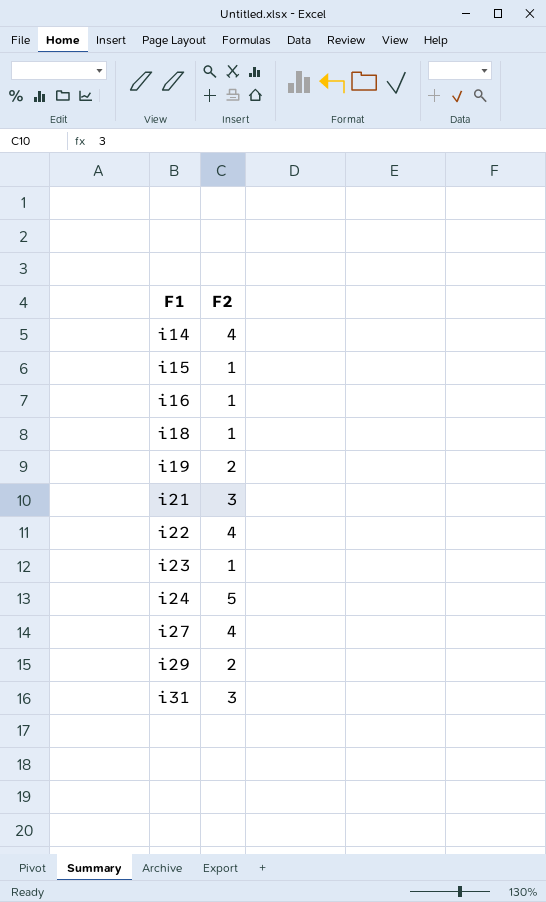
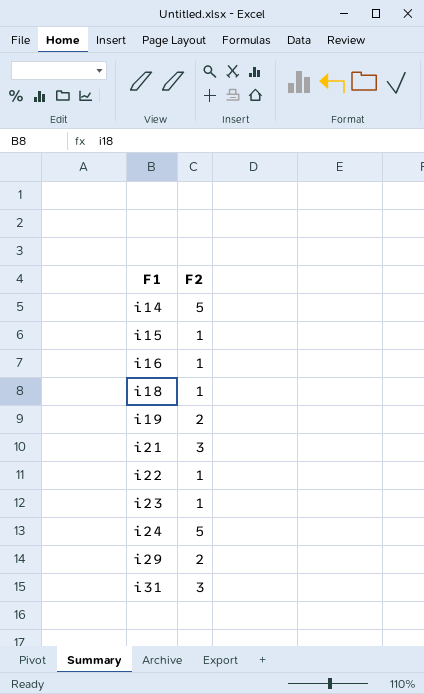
row i27: 4 -> none
i14 | F2: 4 -> 5
i22 | F2: 4 -> 1

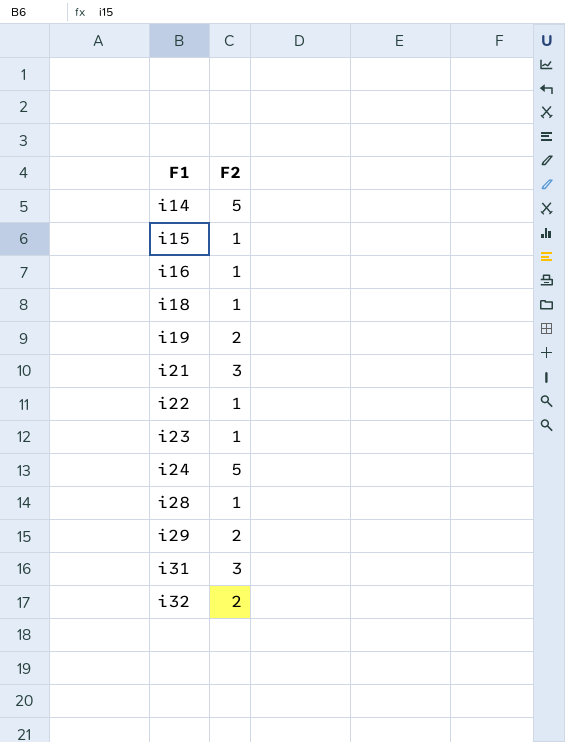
row i28: none -> 1
row i32: none -> 2

